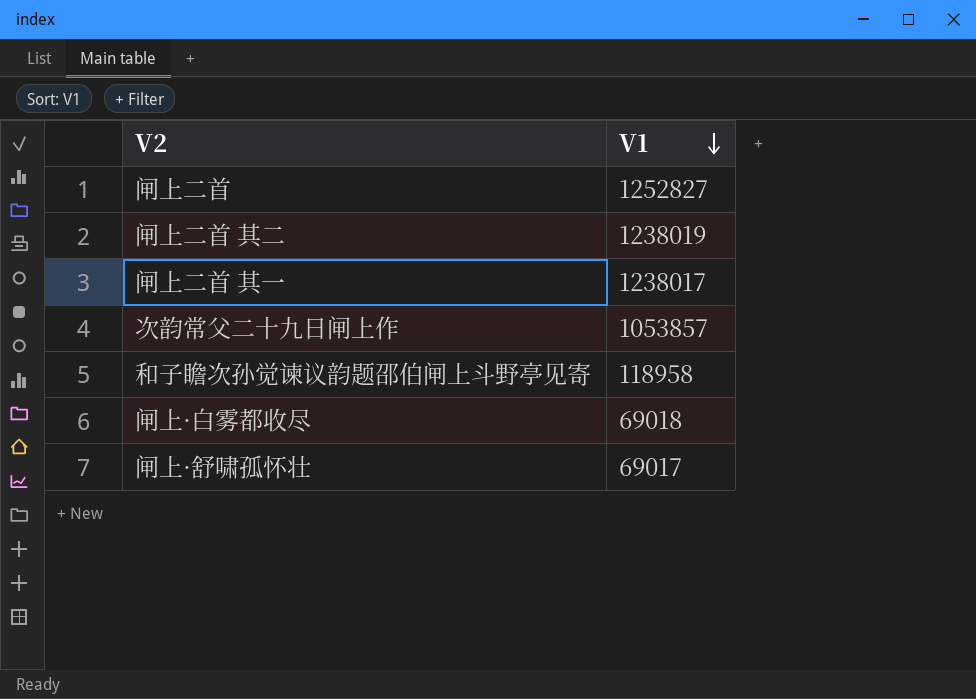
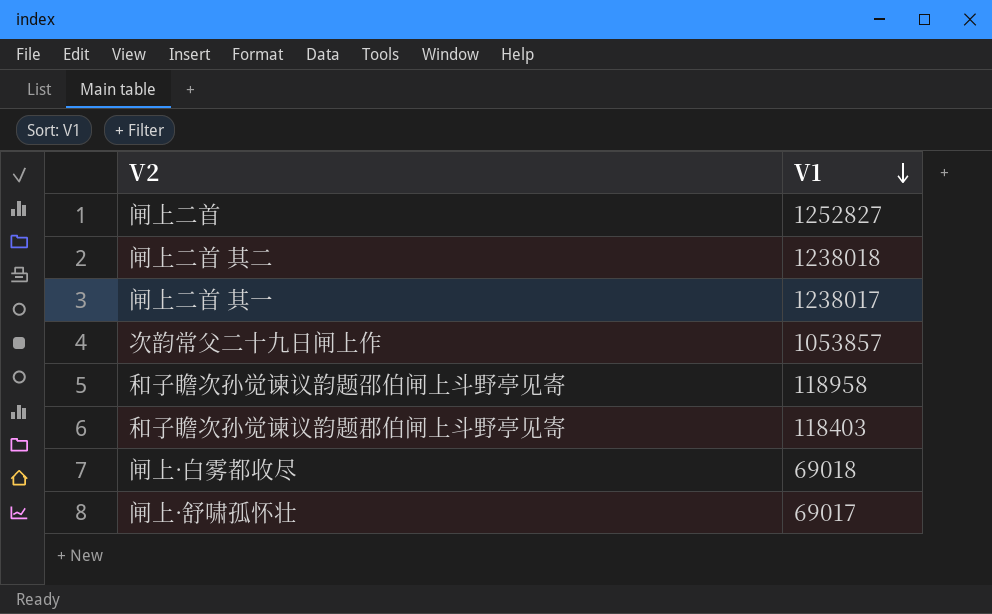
闸上二首 其二 | V1: 1238019 -> 1238018
row 和子瞻次孙觉谏议韵题郡伯闸上斗野亭见寄: none -> 118403

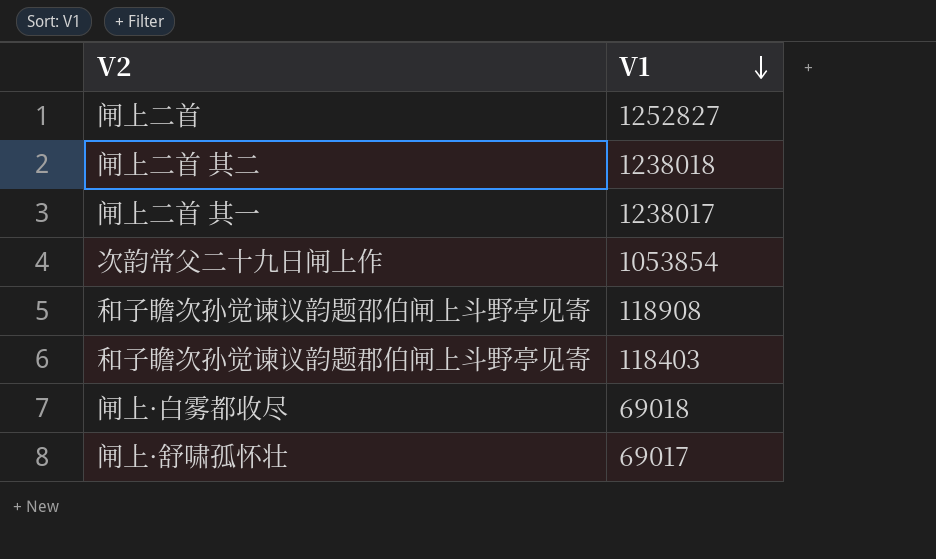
次韵常父二十九日闸上作 | V1: 1053857 -> 1053854
和子瞻次孙觉谏议韵题邵伯闸上斗野亭见寄 | V1: 118958 -> 118908

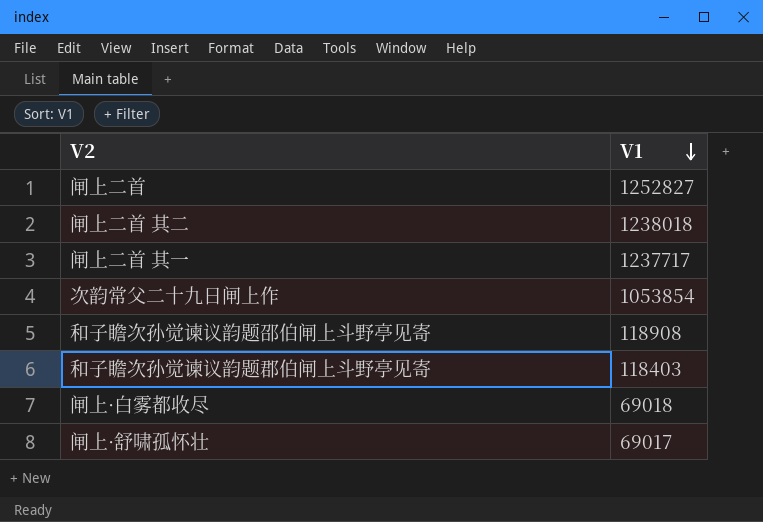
闸上二首 其一 | V1: 1238017 -> 1237717

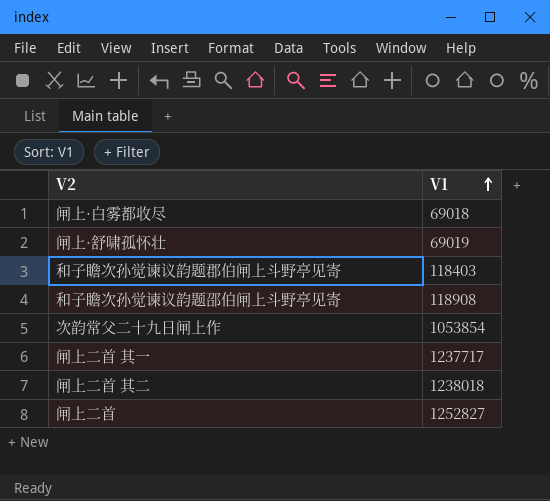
row order: V1 descending -> V1 ascending
闸上·舒啸孤怀壮 | V1: 69017 -> 69019

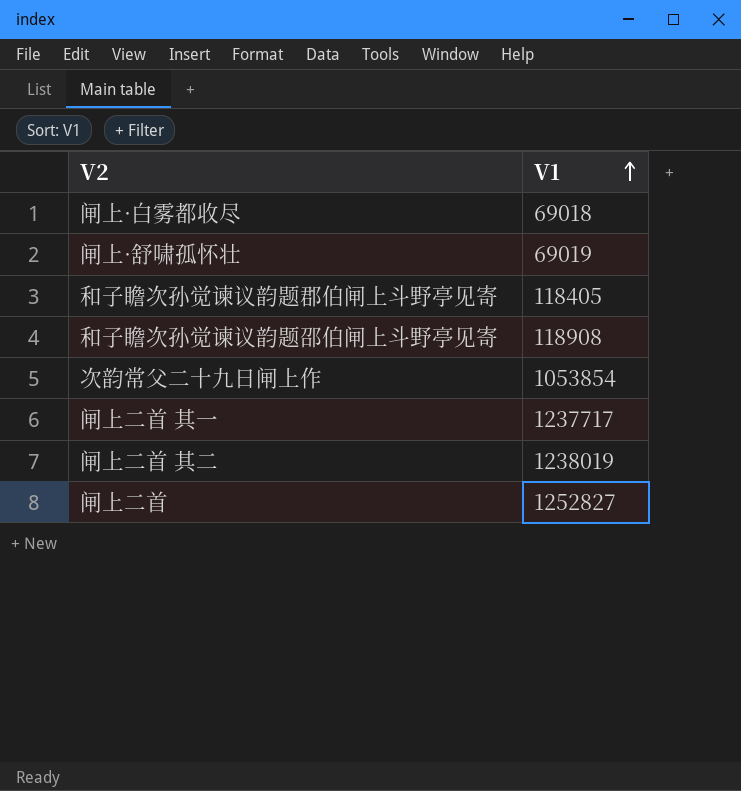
和子瞻次孙觉谏议韵题郡伯闸上斗野亭见寄 | V1: 118403 -> 118405
闸上二首 其二 | V1: 1238018 -> 1238019

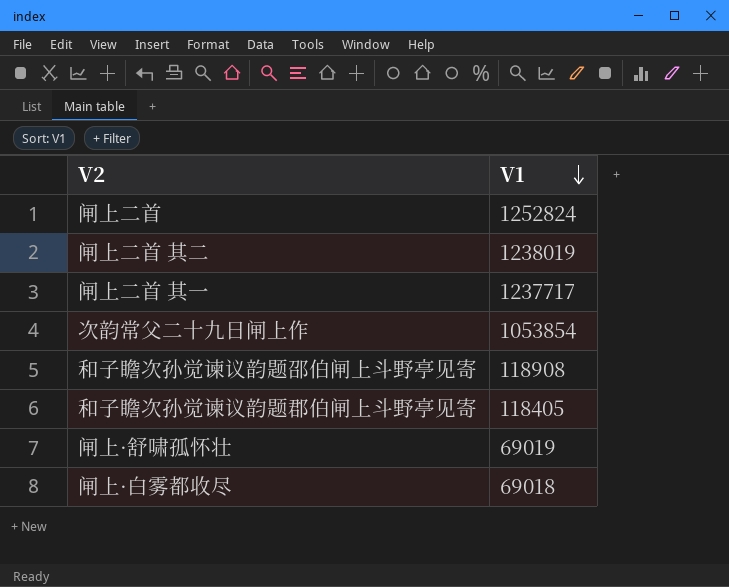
row order: V1 ascending -> V1 descending
闸上二首 | V1: 1252827 -> 1252824

